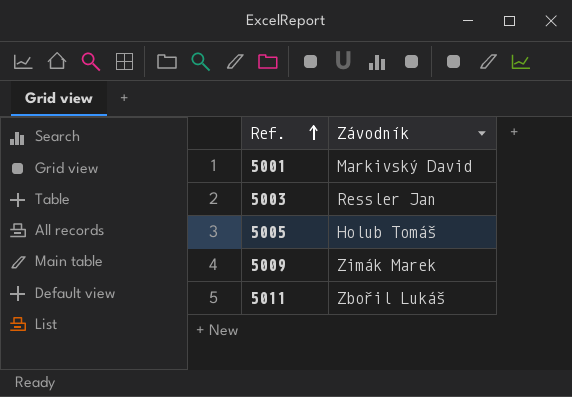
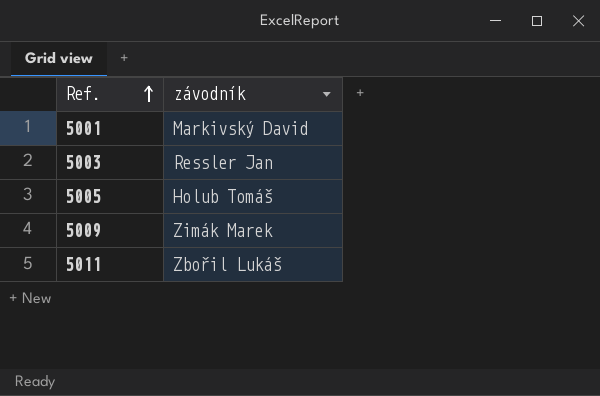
column name: Závodník -> závodník

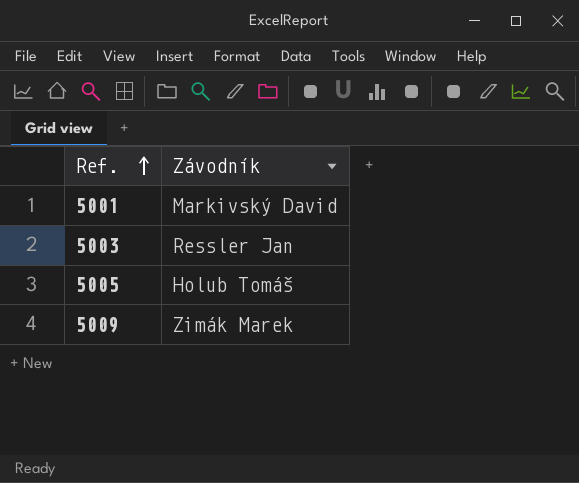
column name: závodník -> Závodník
row 5011: Zbořil Lukáš -> none

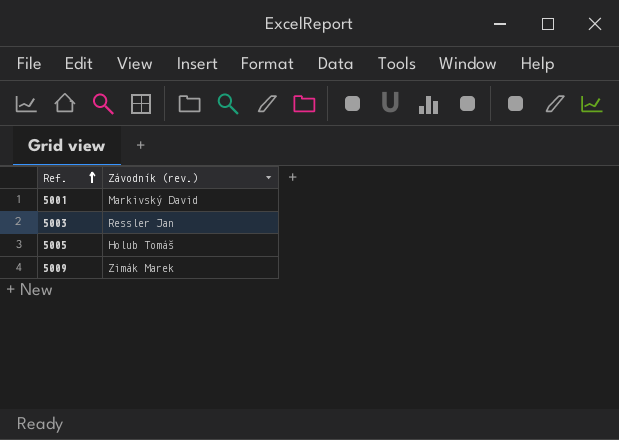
column name: Závodník -> Závodník (rev.)

